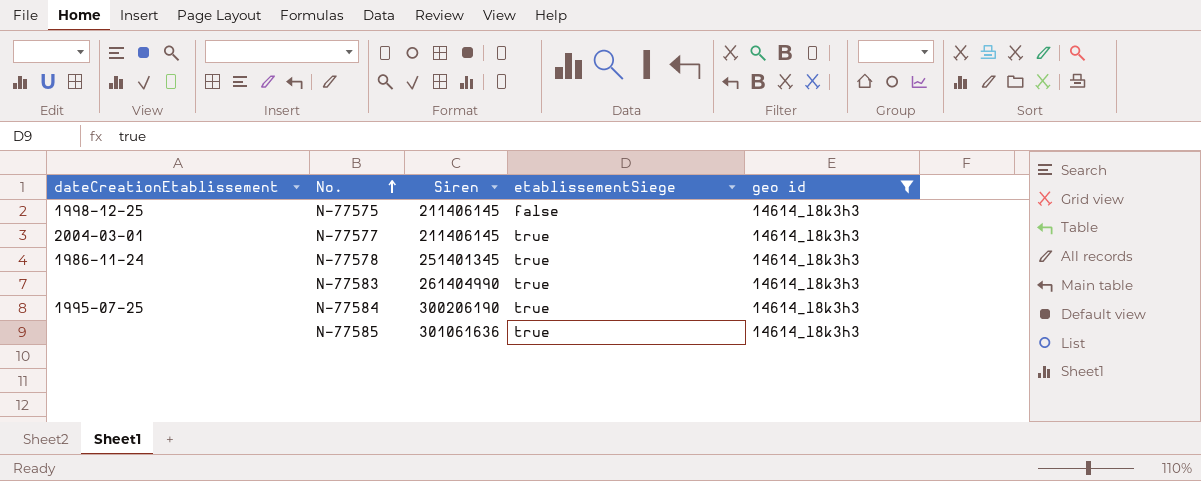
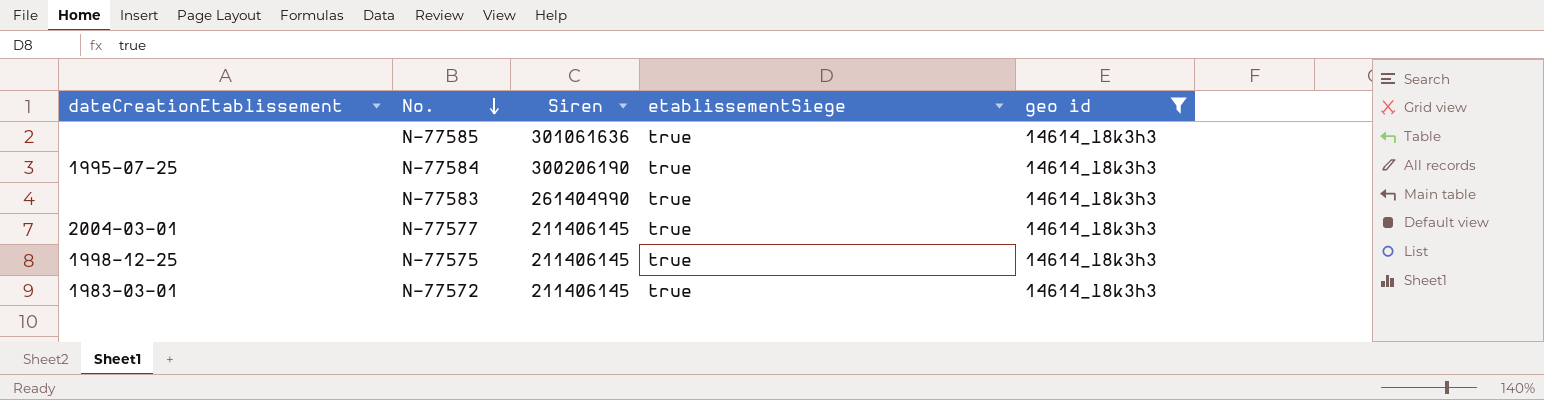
row order: No. ascending -> No. descending
row N-77578: 1986-11-24 | 251401345 | true | 14614_l8k3h3 -> none
N-77575 | etablissementSiege: false -> true
row N-77572: none -> 1983-03-01 | 211406145 | true | 14614_l8k3h3

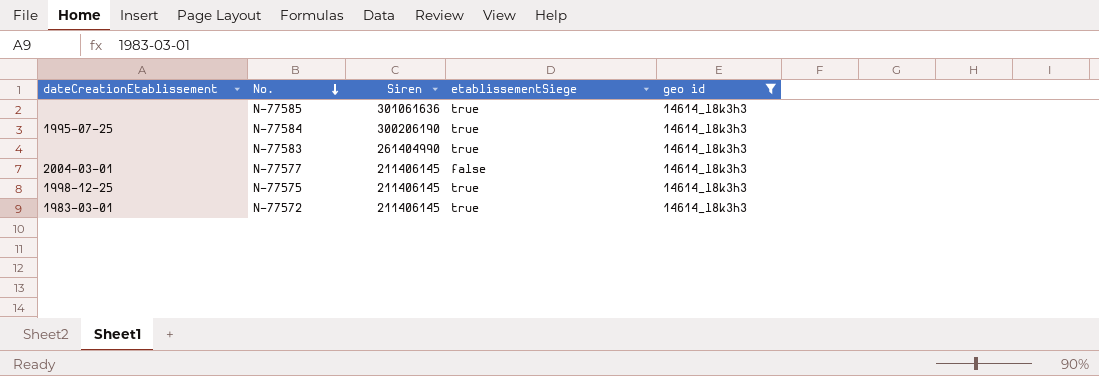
N-77577 | etablissementSiege: true -> false

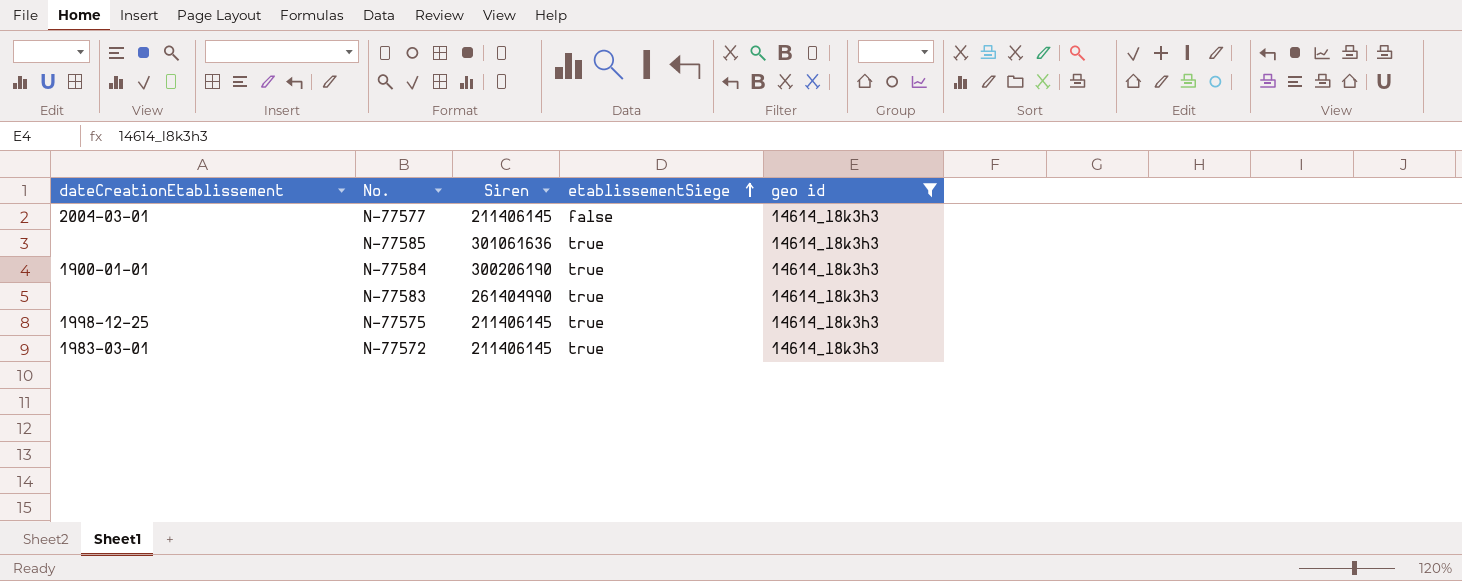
row order: No. descending -> etablissementSiege ascending
N-77584 | dateCreationEtablissement: 1995-07-25 -> 1900-01-01

